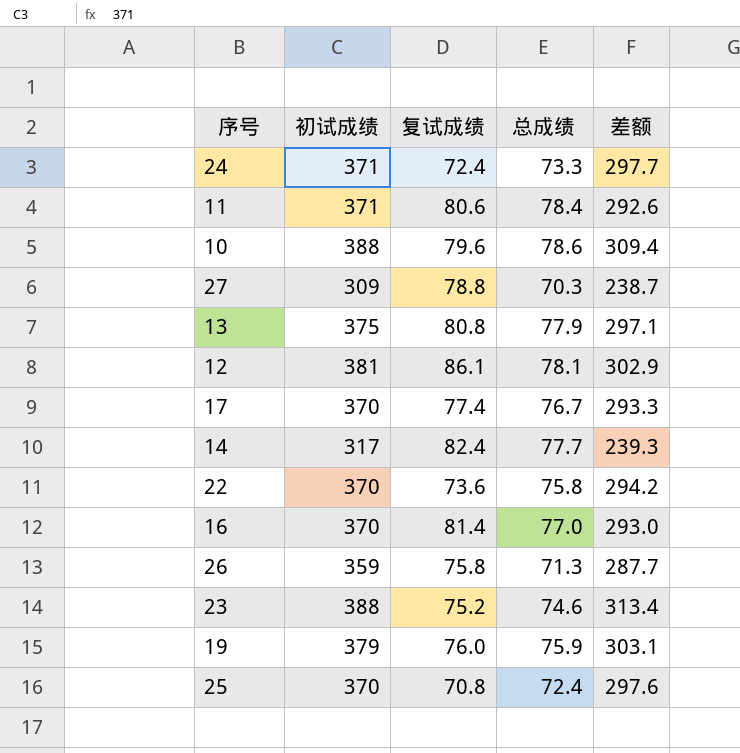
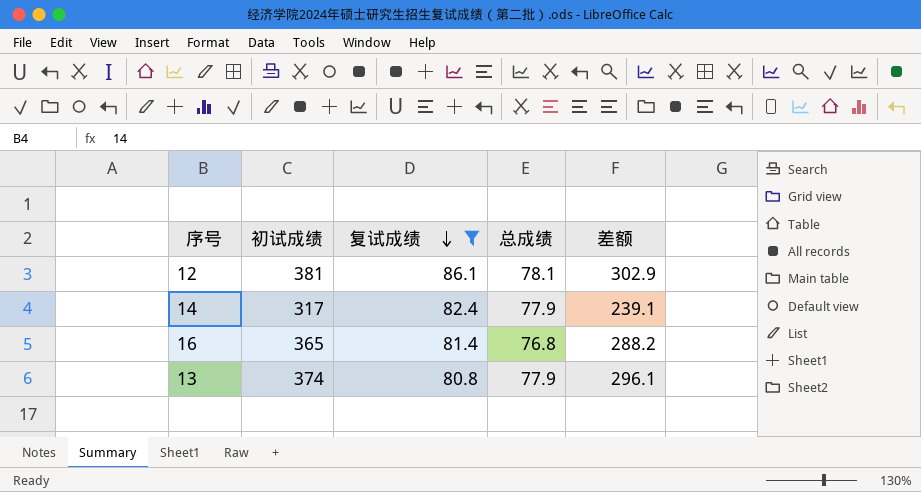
filter: none -> 复试成绩 >= 80.8
row order: none -> 复试成绩 descending
14 | 总成绩: 77.7 -> 77.9
14 | 差额: 239.3 -> 239.1
16 | 初试成绩: 370 -> 365
16 | 总成绩: 77.0 -> 76.8
16 | 差额: 293.0 -> 288.2
13 | 初试成绩: 375 -> 374
13 | 差额: 297.1 -> 296.1

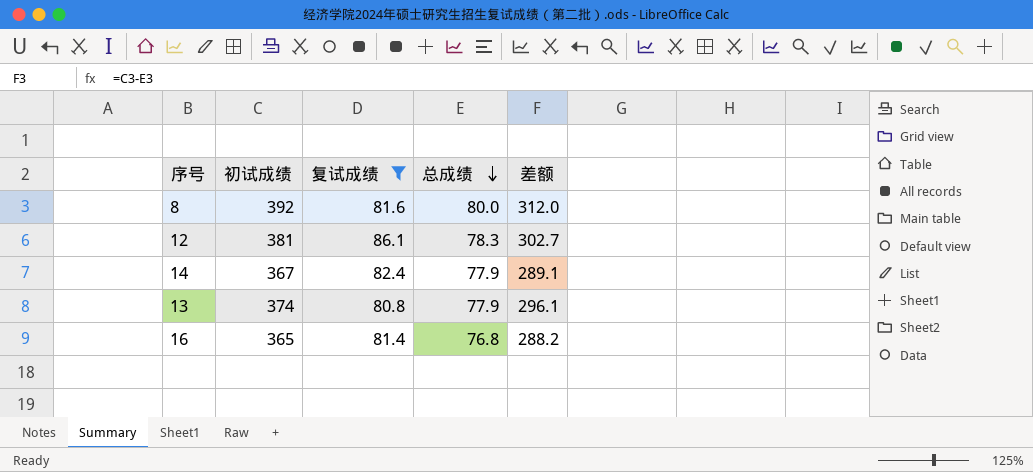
row order: 复试成绩 descending -> 总成绩 descending
row 8: none -> 392 | 81.6 | 80.0 | 312.0
12 | 总成绩: 78.1 -> 78.3
12 | 差额: 302.9 -> 302.7
14 | 初试成绩: 317 -> 367
14 | 差额: 239.1 -> 289.1

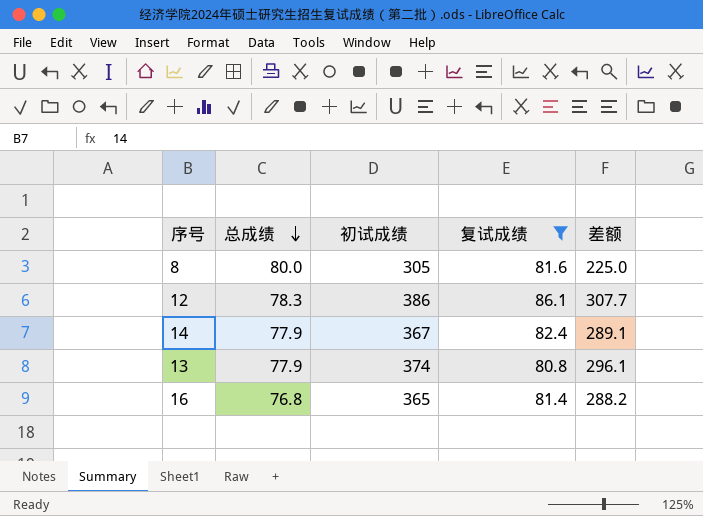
column 总成绩 | position: 4 -> 2
8 | 初试成绩: 392 -> 305
8 | 差额: 312.0 -> 225.0
12 | 初试成绩: 381 -> 386
12 | 差额: 302.7 -> 307.7

